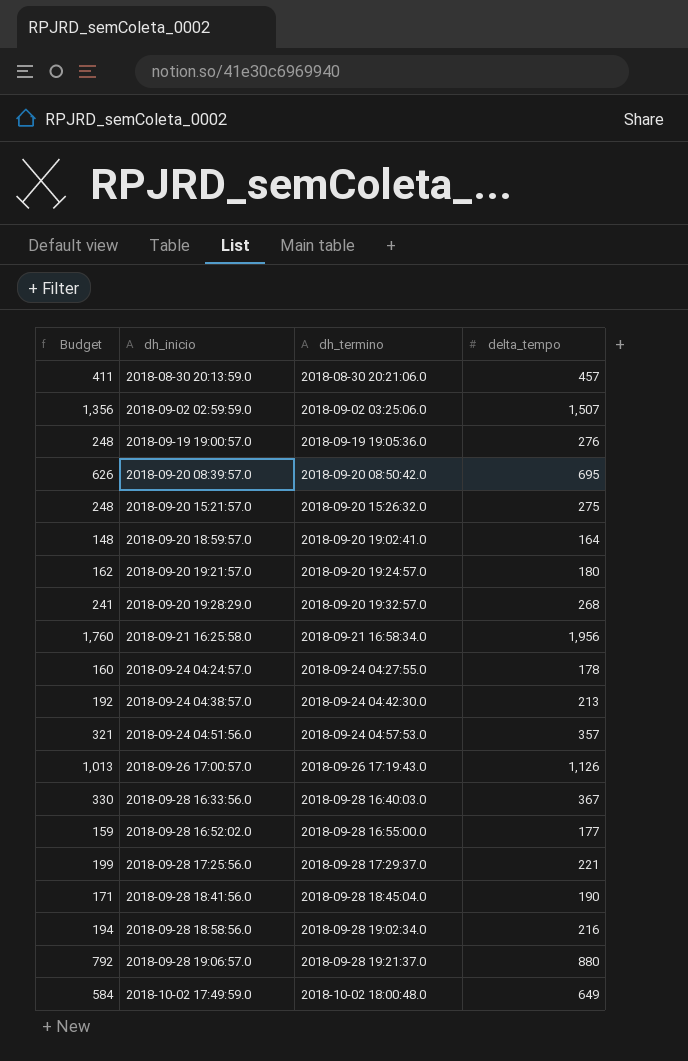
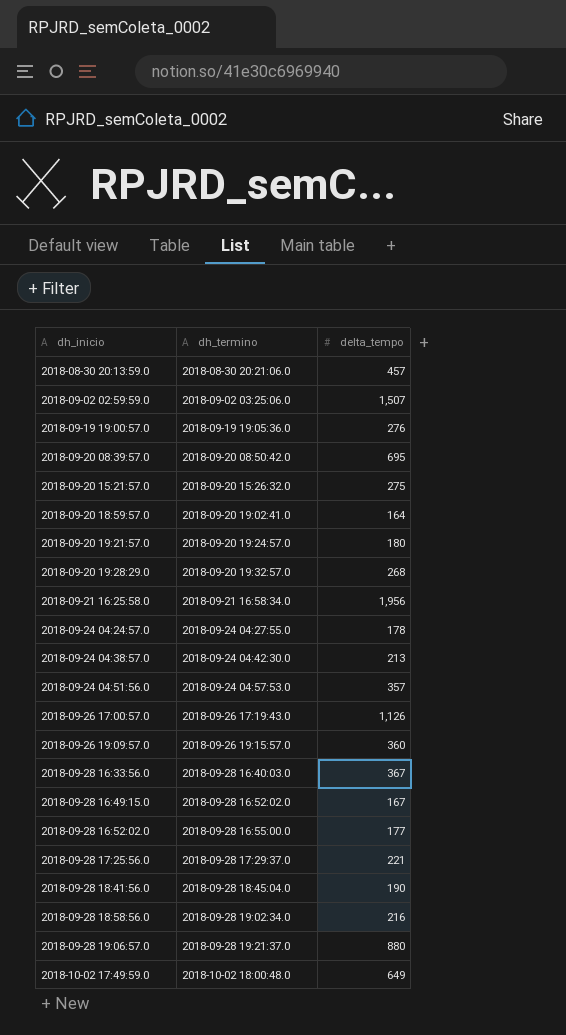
column Budget | formula: [delta_tempo] * 0.9 -> none
row 2018-09-26 19:09:57.0: none -> 2018-09-26 19:15:57.0 | 360
row 2018-09-28 16:49:15.0: none -> 2018-09-28 16:52:02.0 | 167

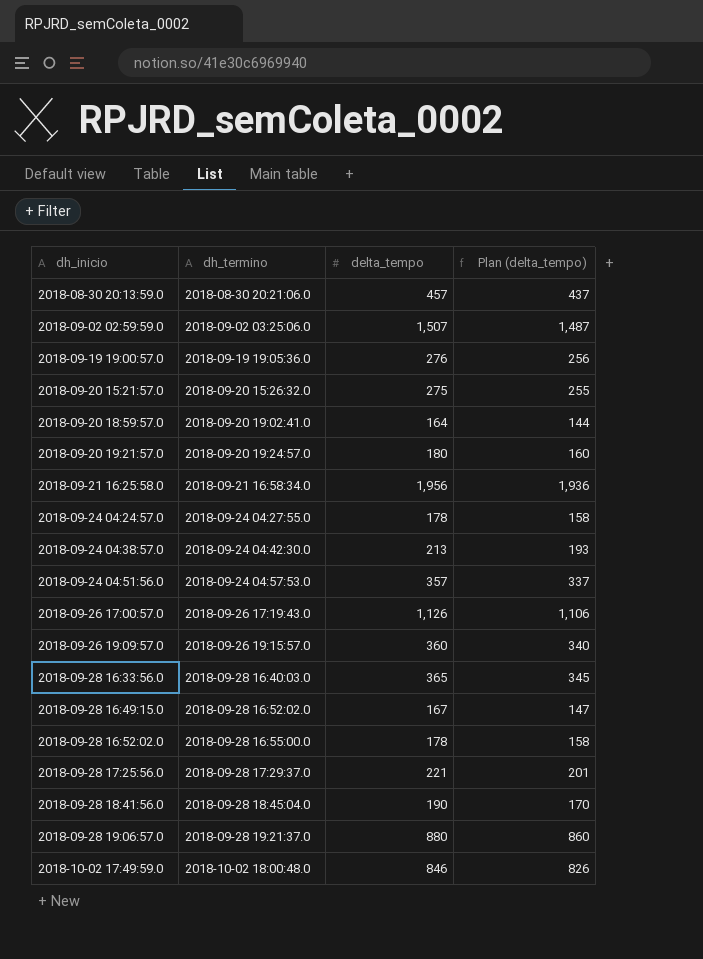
column Plan (delta_tempo) | formula: none -> [delta_tempo] - 20
row 2018-09-20 08:39:57.0: 2018-09-20 08:50:42.0 | 695 -> none
row 2018-09-20 19:28:29.0: 2018-09-20 19:32:57.0 | 268 -> none
row 2018-09-28 18:58:56.0: 2018-09-28 19:02:34.0 | 216 -> none
2018-09-28 16:33:56.0 | delta_tempo: 367 -> 365
2018-09-28 16:52:02.0 | delta_tempo: 177 -> 178
2018-10-02 17:49:59.0 | delta_tempo: 649 -> 846

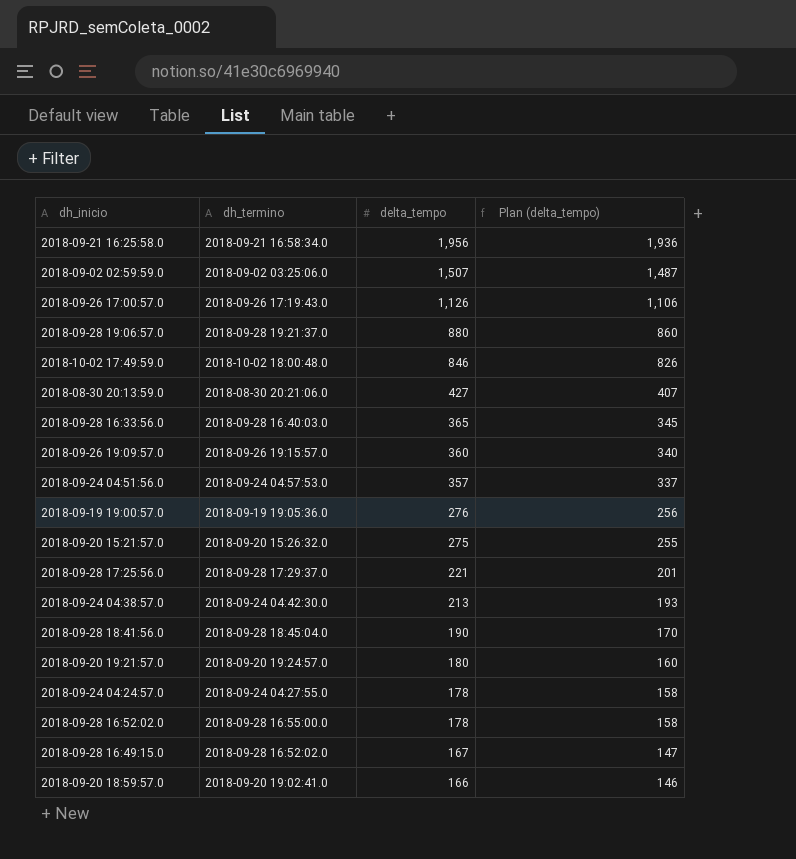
row order: dh_inicio ascending -> delta_tempo descending
2018-08-30 20:13:59.0 | delta_tempo: 457 -> 427
2018-08-30 20:13:59.0 | Plan (delta_tempo): 437 -> 407
2018-09-20 18:59:57.0 | delta_tempo: 164 -> 166
2018-09-20 18:59:57.0 | Plan (delta_tempo): 144 -> 146

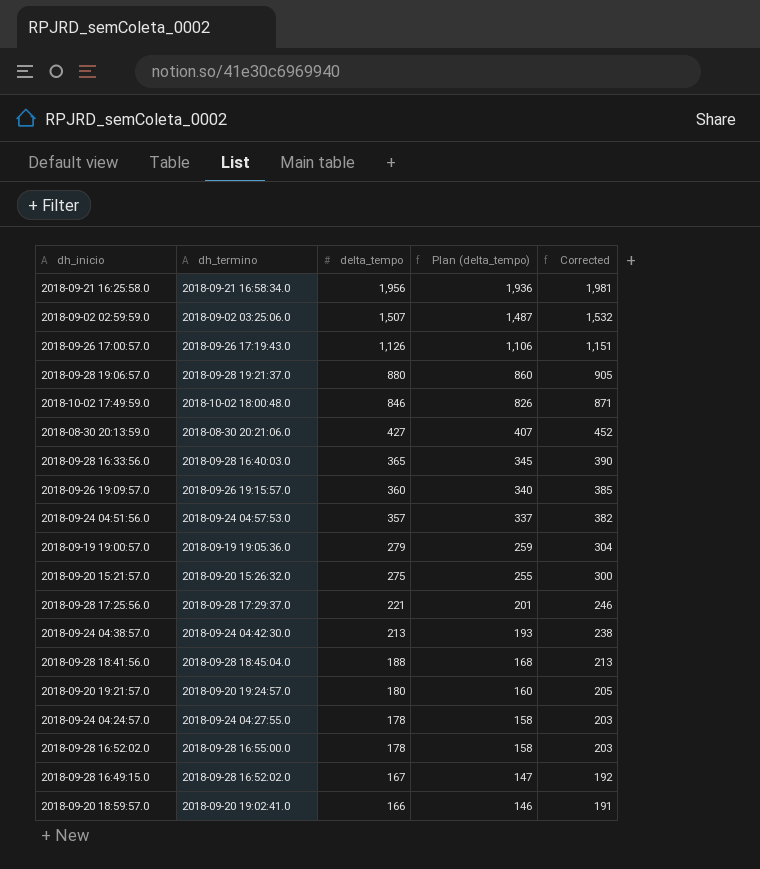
column Corrected | formula: none -> [delta_tempo] + 25
2018-09-19 19:00:57.0 | delta_tempo: 276 -> 279
2018-09-19 19:00:57.0 | Plan (delta_tempo): 256 -> 259
2018-09-28 18:41:56.0 | delta_tempo: 190 -> 188
2018-09-28 18:41:56.0 | Plan (delta_tempo): 170 -> 168

